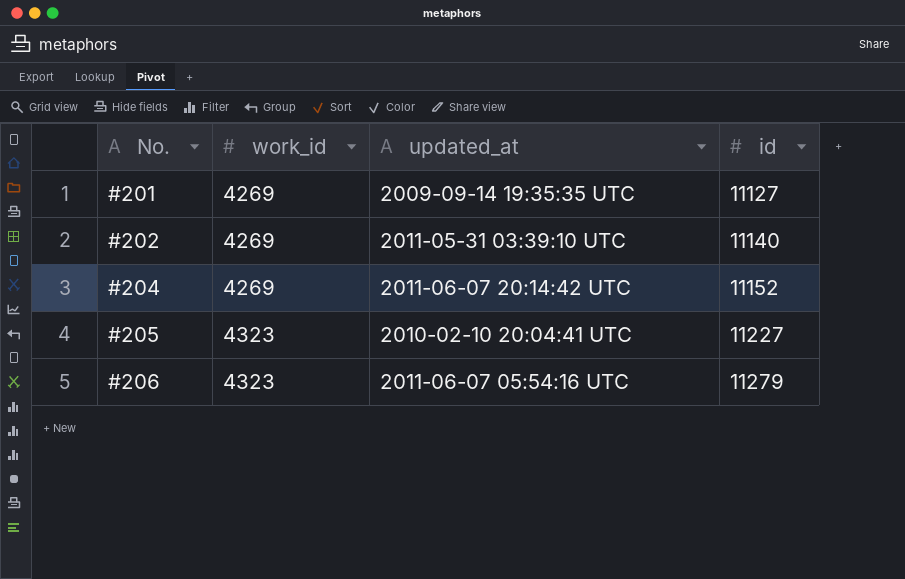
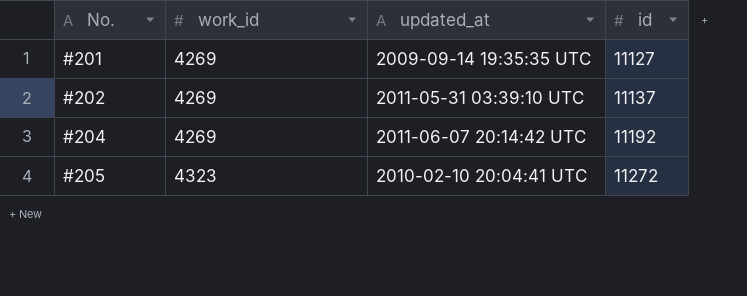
row #206: 4323 | 2011-06-07 05:54:16 UTC | 11279 -> none
#202 | id: 11140 -> 11137
#204 | id: 11152 -> 11192
#205 | id: 11227 -> 11272

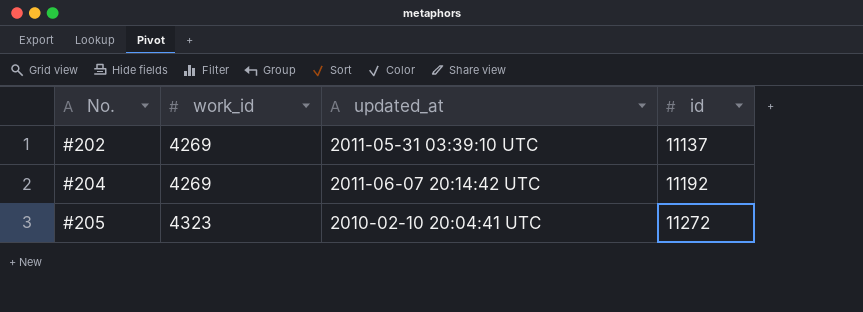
row #201: 4269 | 2009-09-14 19:35:35 UTC | 11127 -> none

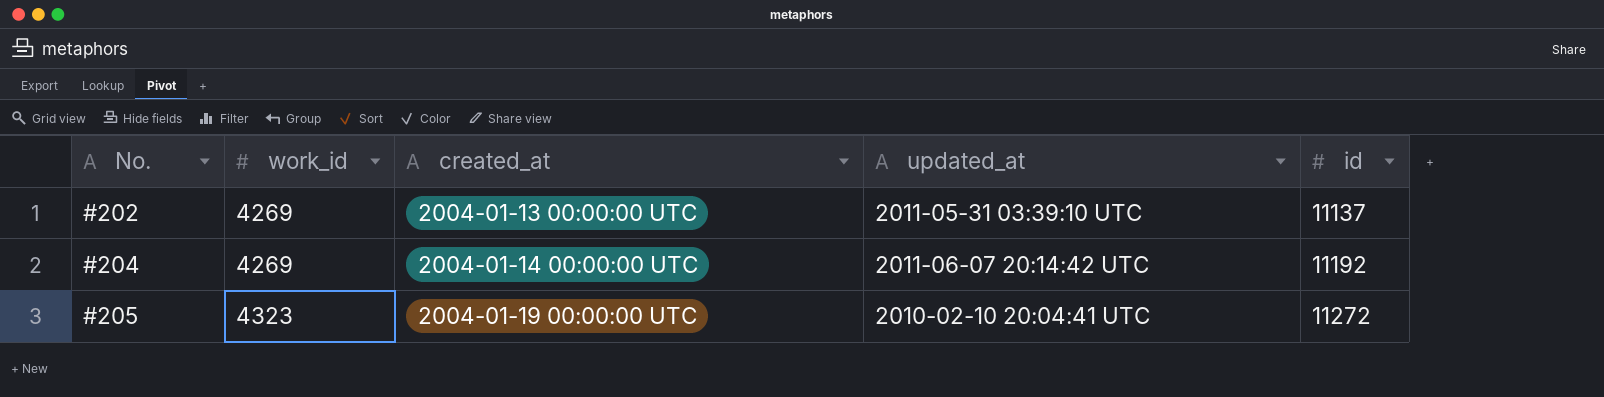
column created_at | position: none -> 3

